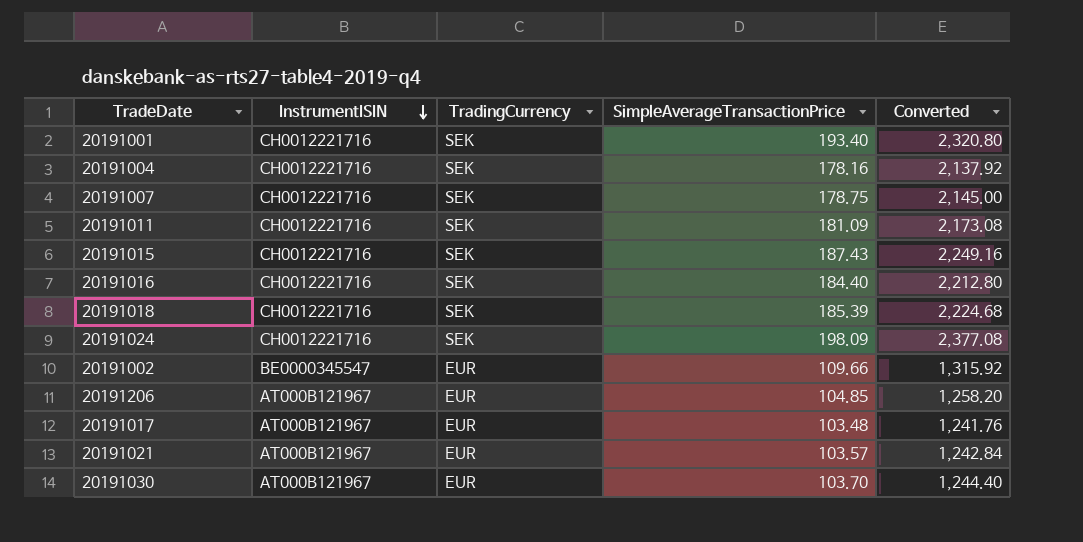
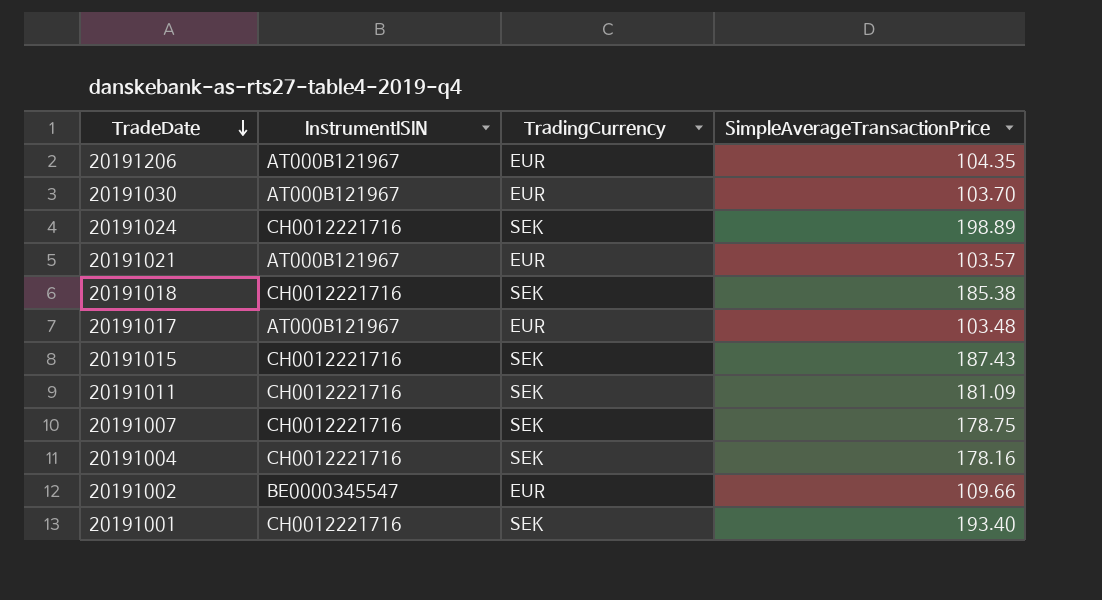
row order: InstrumentISIN descending -> TradeDate descending
column Converted | formula: [SimpleAverageTransactionPrice] * 12 -> none
row 20191016: CH0012221716 | SEK | 184.40 | 2,212.80 -> none
20191206 | SimpleAverageTransactionPrice: 104.85 -> 104.35
20191024 | SimpleAverageTransactionPrice: 198.09 -> 198.89
20191018 | SimpleAverageTransactionPrice: 185.39 -> 185.38

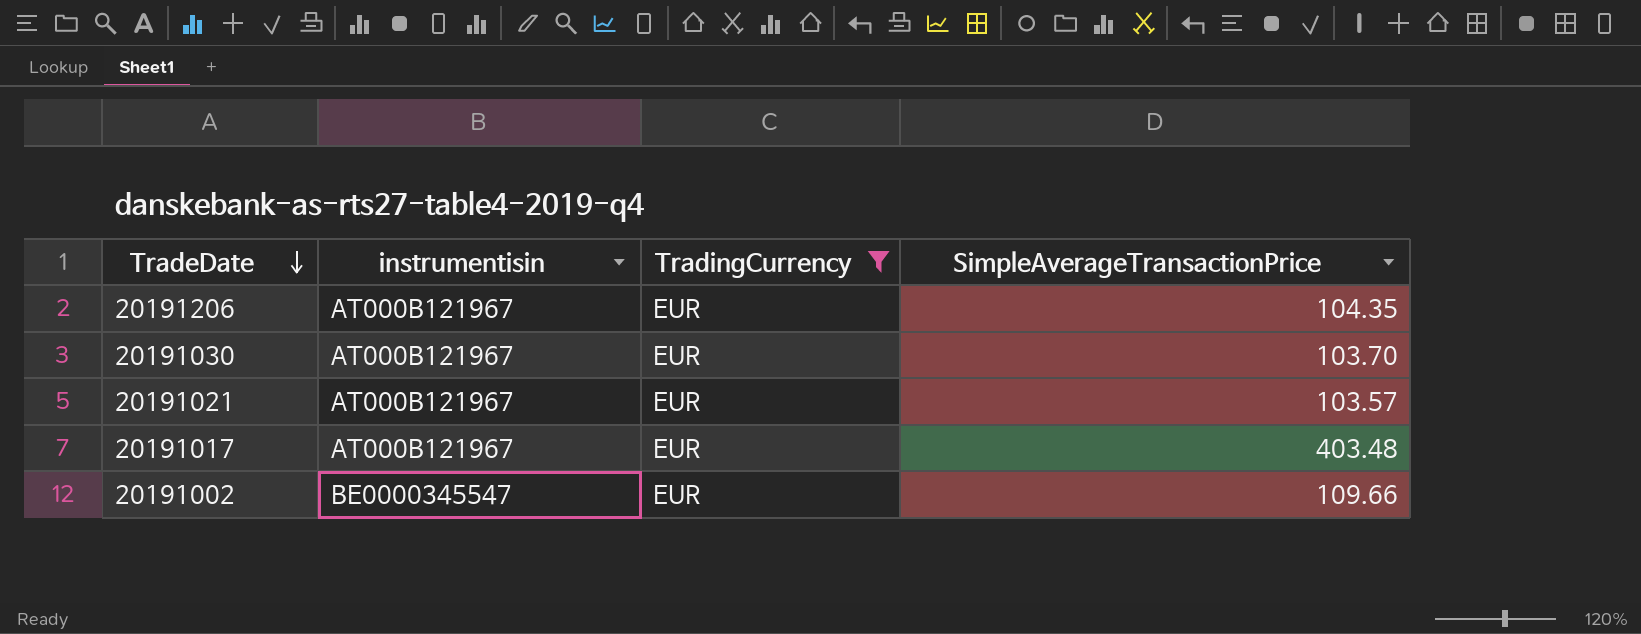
filter: none -> TradingCurrency = EUR
column name: InstrumentISIN -> instrumentisin
20191017 | SimpleAverageTransactionPrice: 103.48 -> 403.48

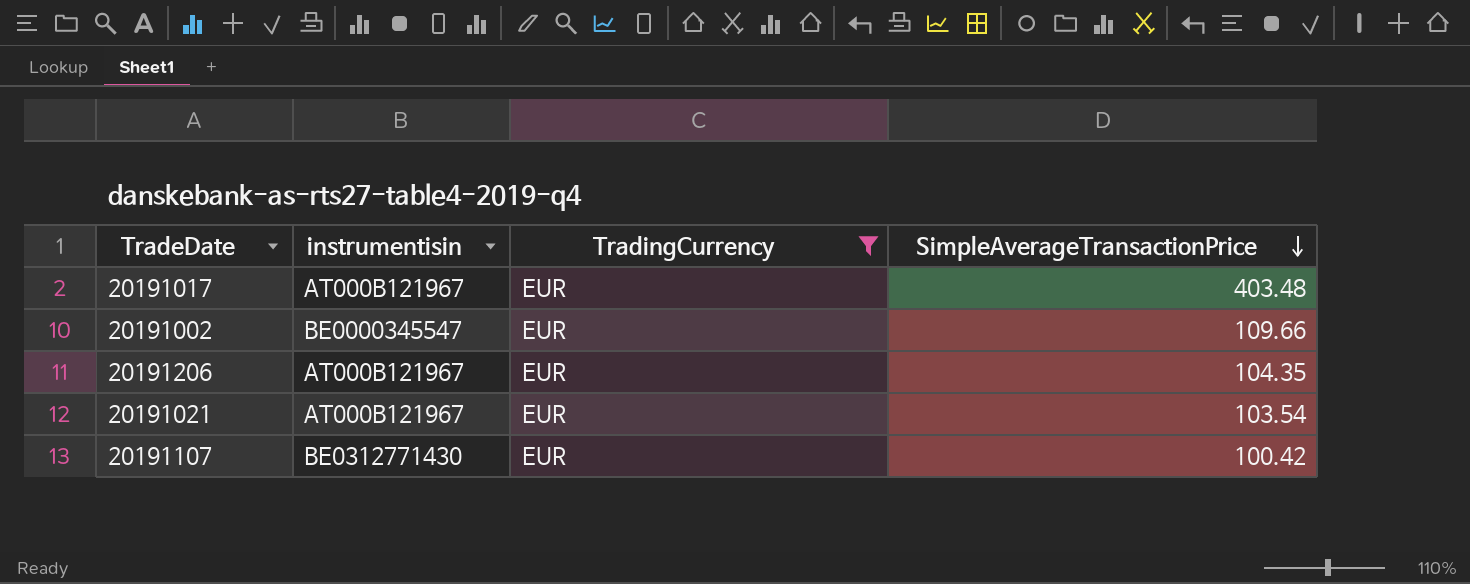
row order: TradeDate descending -> SimpleAverageTransactionPrice descending
row 20191030: AT000B121967 | EUR | 103.70 -> none
20191021 | SimpleAverageTransactionPrice: 103.57 -> 103.54
row 20191107: none -> BE0312771430 | EUR | 100.42

